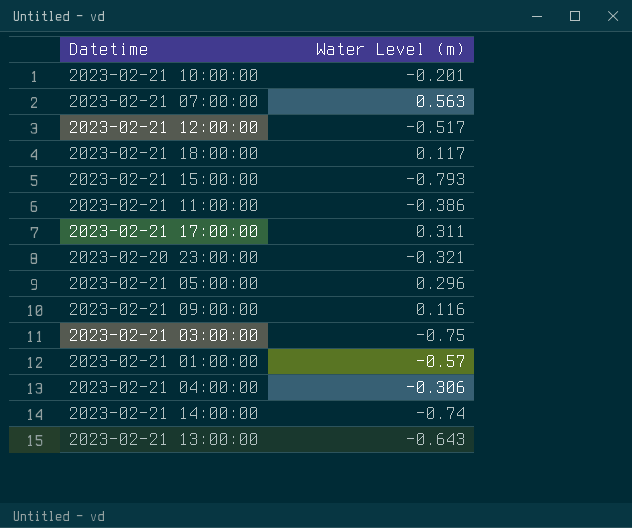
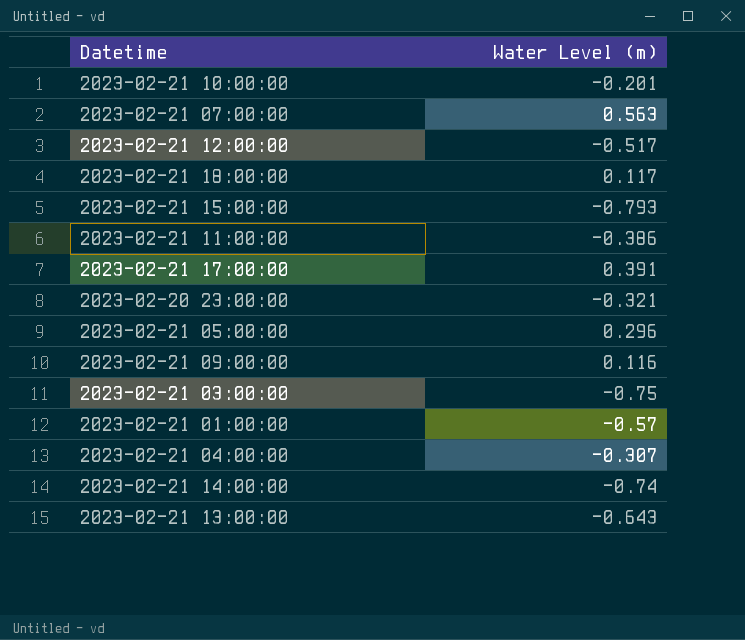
2023-02-21 17:00:00 | Water Level (m): 0.311 -> 0.391
2023-02-21 04:00:00 | Water Level (m): -0.306 -> -0.307

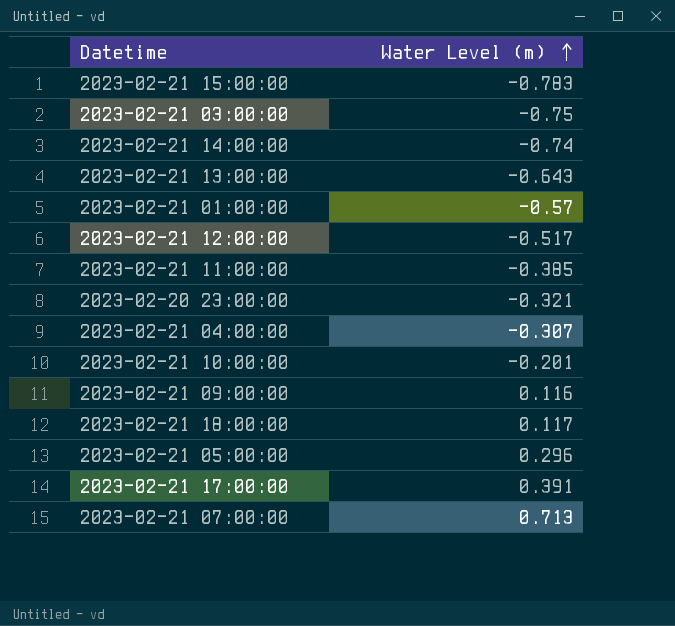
row order: none -> Water Level (m) ascending
2023-02-21 15:00:00 | Water Level (m): -0.793 -> -0.783
2023-02-21 11:00:00 | Water Level (m): -0.386 -> -0.385
2023-02-21 07:00:00 | Water Level (m): 0.563 -> 0.713

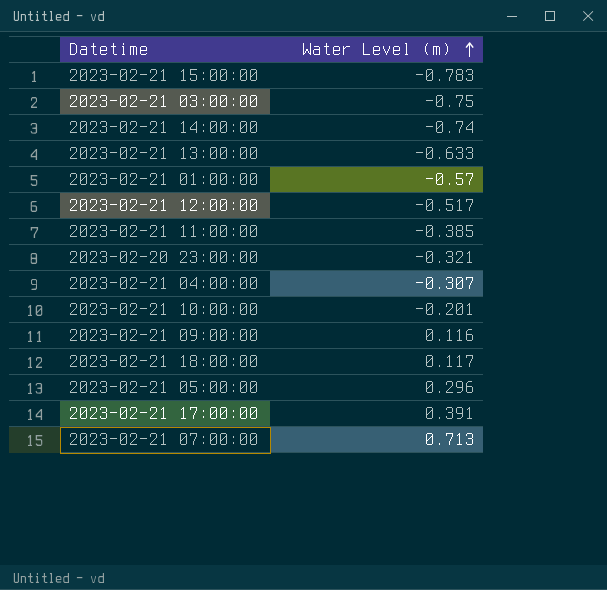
2023-02-21 13:00:00 | Water Level (m): -0.643 -> -0.633

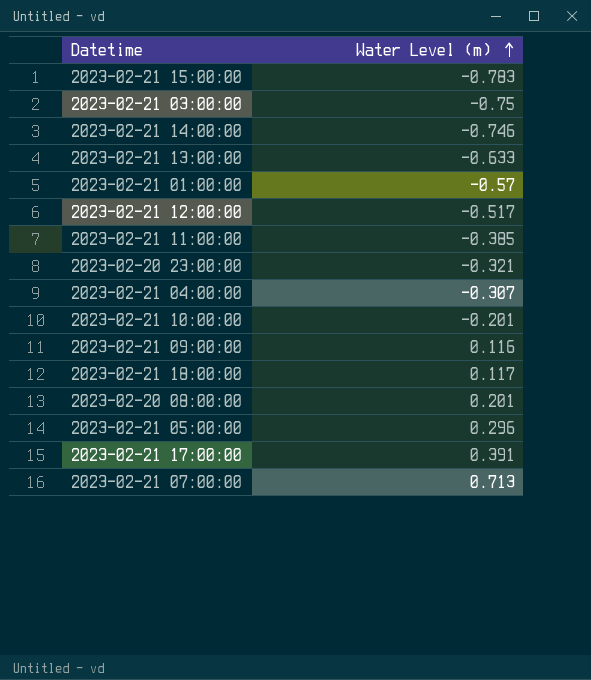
2023-02-21 14:00:00 | Water Level (m): -0.74 -> -0.746
row 2023-02-20 08:00:00: none -> 0.201

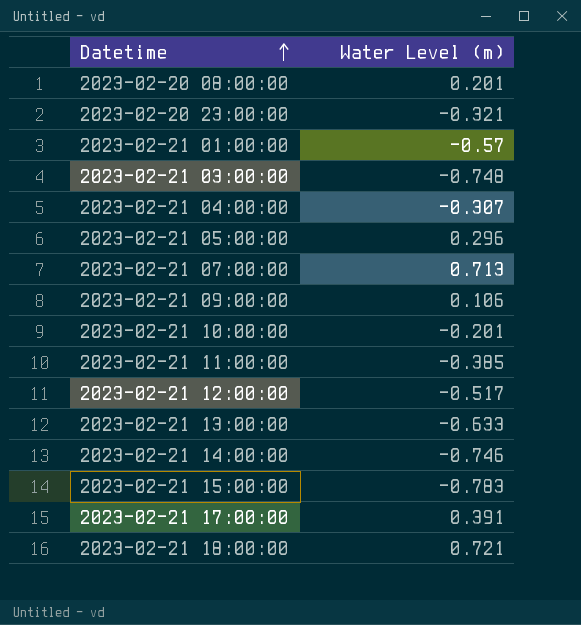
row order: Water Level (m) ascending -> Datetime ascending
2023-02-21 03:00:00 | Water Level (m): -0.75 -> -0.748
2023-02-21 09:00:00 | Water Level (m): 0.116 -> 0.106
2023-02-21 18:00:00 | Water Level (m): 0.117 -> 0.721

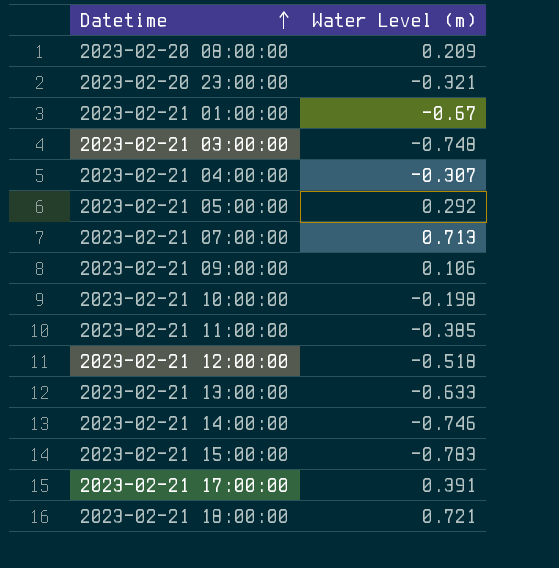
2023-02-20 08:00:00 | Water Level (m): 0.201 -> 0.209
2023-02-21 01:00:00 | Water Level (m): -0.57 -> -0.67
2023-02-21 05:00:00 | Water Level (m): 0.296 -> 0.292
2023-02-21 10:00:00 | Water Level (m): -0.201 -> -0.198
2023-02-21 12:00:00 | Water Level (m): -0.517 -> -0.518

